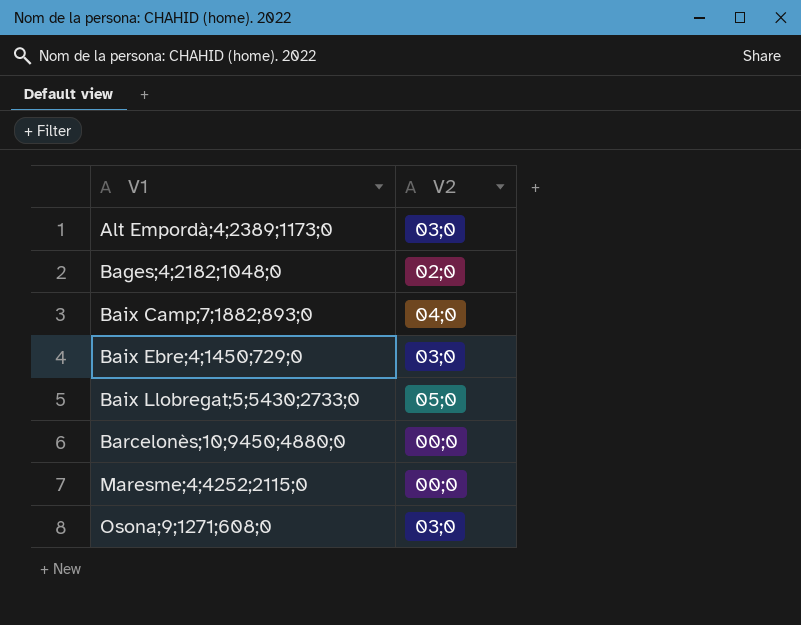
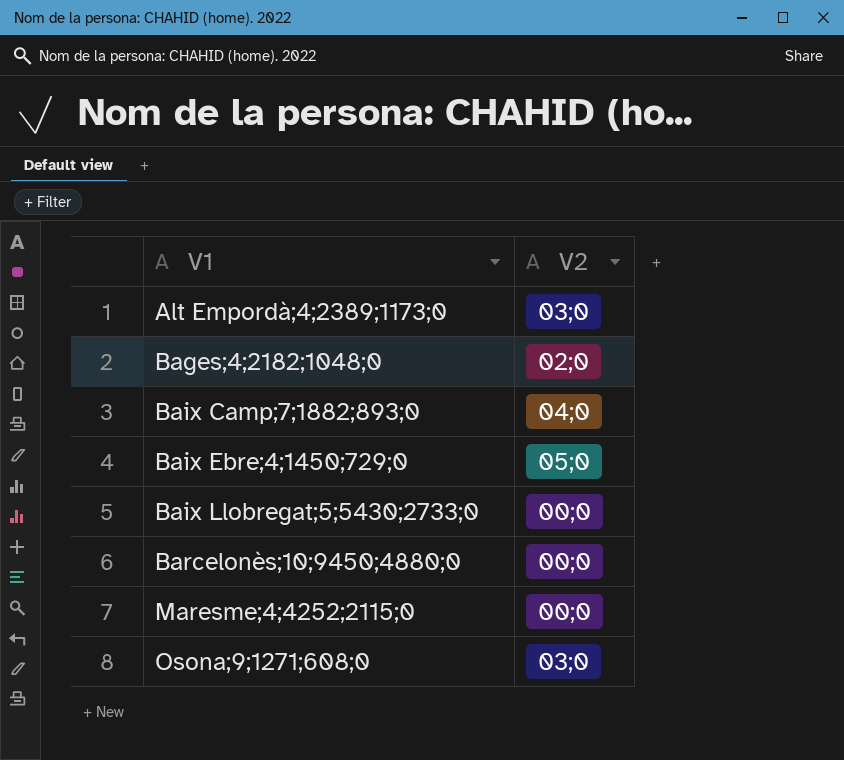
Baix Ebre;4;1450;729;0 | V2: 03;0 -> 05;0
Baix Llobregat;5;5430;2733;0 | V2: 05;0 -> 00;0

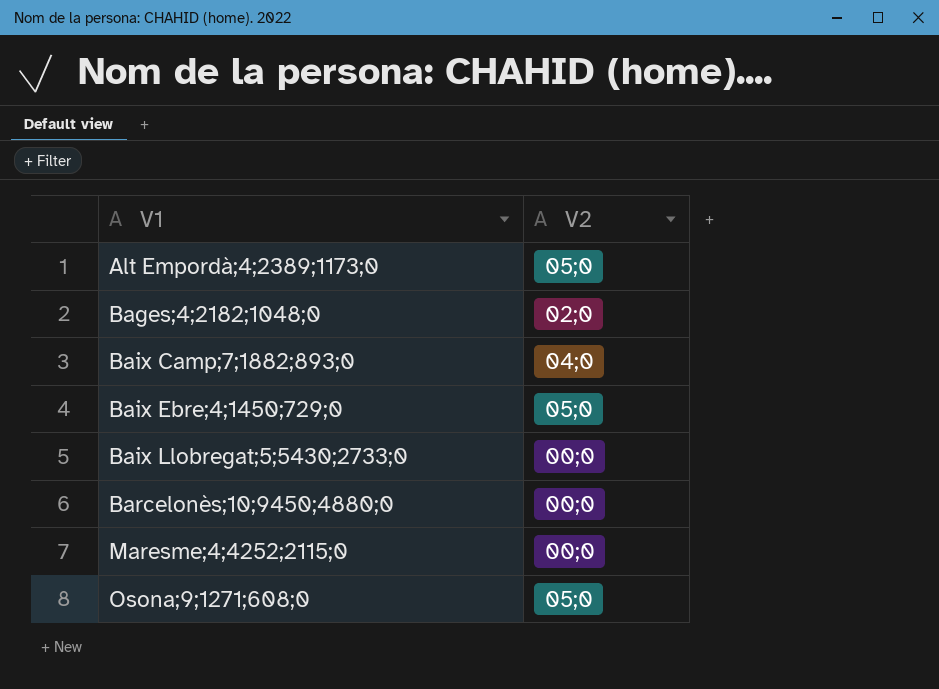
Alt Empordà;4;2389;1173;0 | V2: 03;0 -> 05;0
Osona;9;1271;608;0 | V2: 03;0 -> 05;0

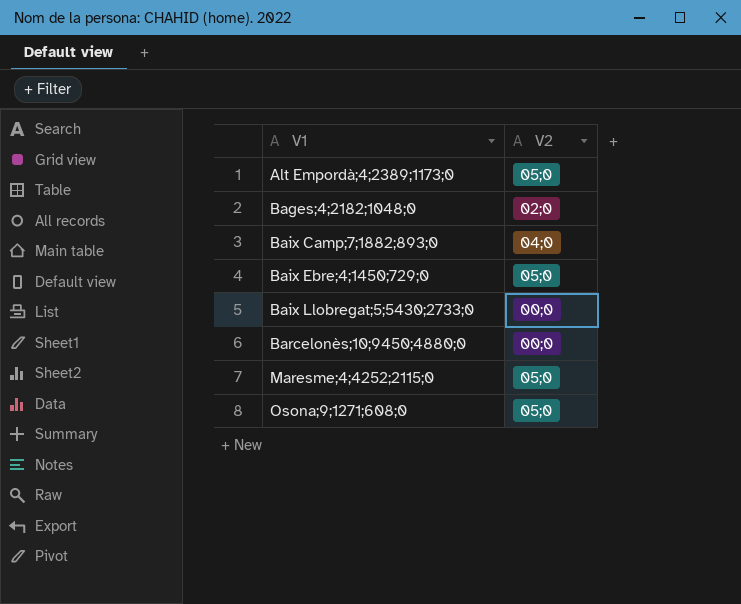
Maresme;4;4252;2115;0 | V2: 00;0 -> 05;0

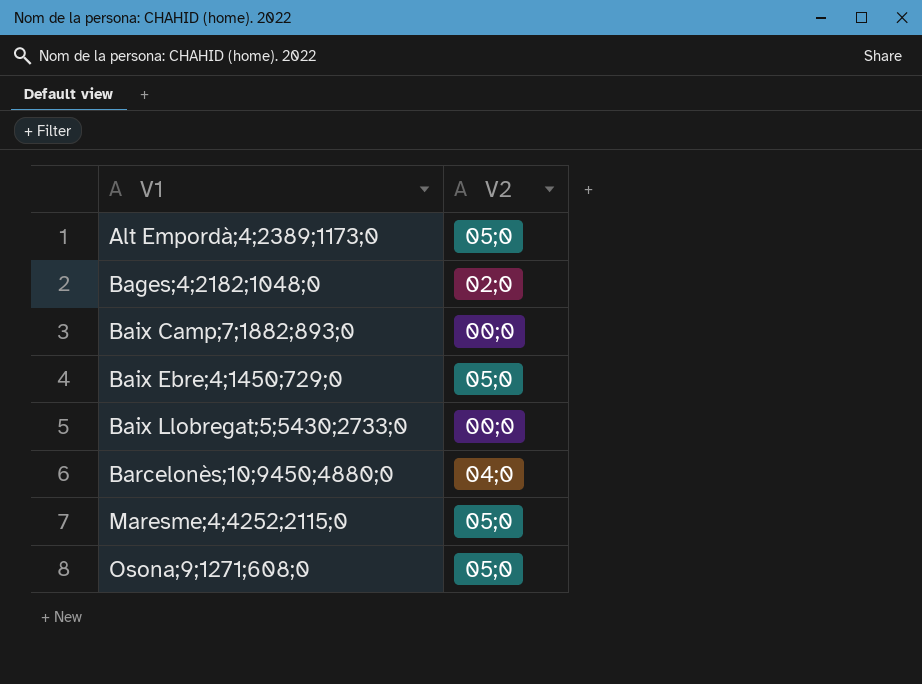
Baix Camp;7;1882;893;0 | V2: 04;0 -> 00;0
Barcelonès;10;9450;4880;0 | V2: 00;0 -> 04;0

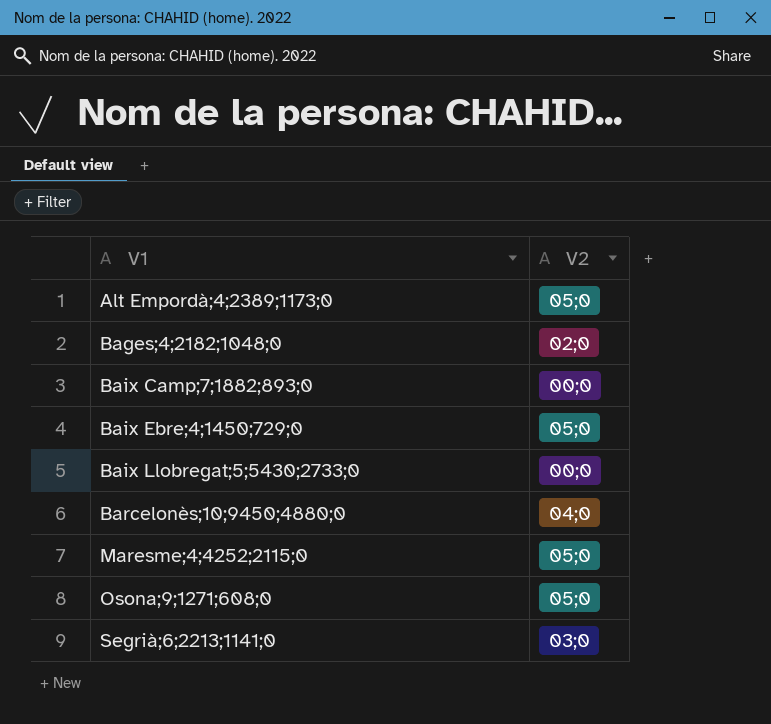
row Segrià;6;2213;1141;0: none -> 03;0

